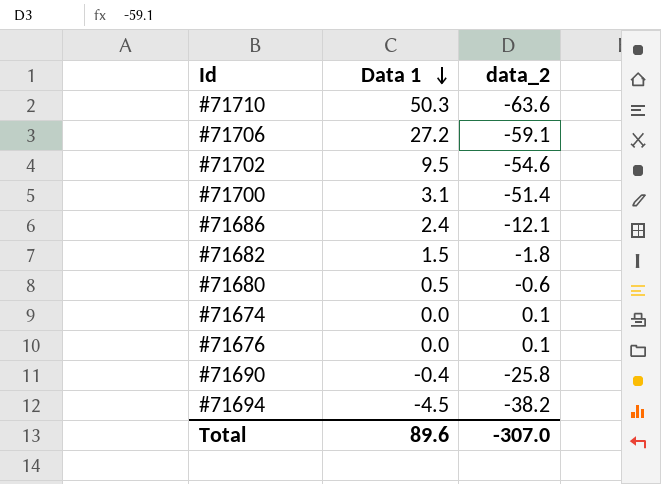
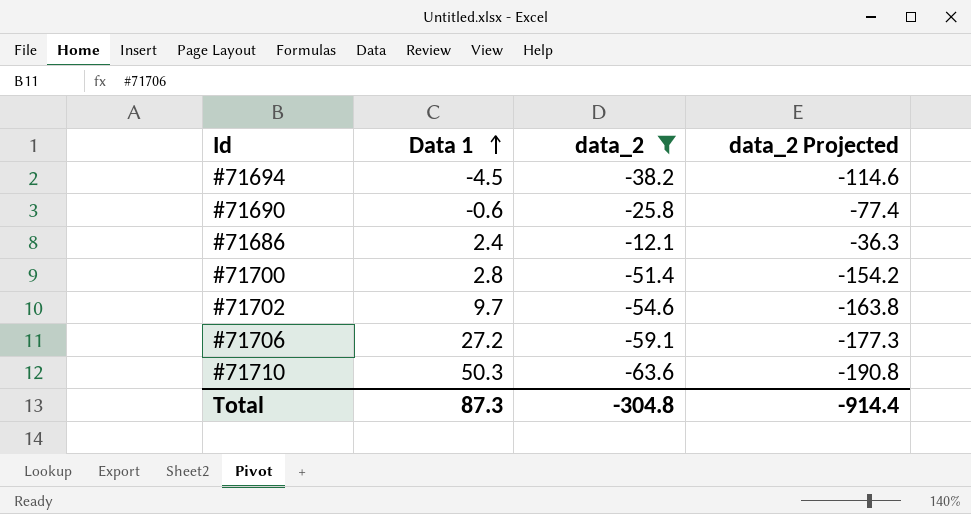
filter: none -> data_2 <= -12.1
row order: Data 1 descending -> Data 1 ascending
column data_2 Projected | formula: none -> [data_2] * 3
#71690 | Data 1: -0.4 -> -0.6
#71700 | Data 1: 3.1 -> 2.8
#71702 | Data 1: 9.5 -> 9.7
Total | Data 1: 89.6 -> 87.3
Total | data_2: -307.0 -> -304.8

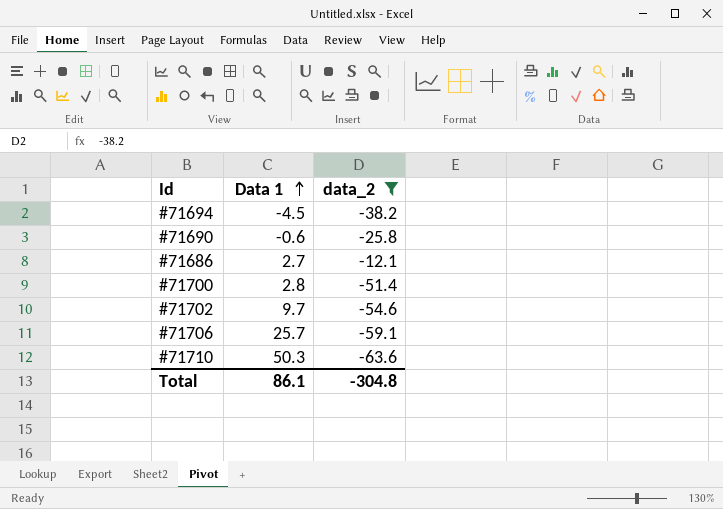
column data_2 Projected | formula: [data_2] * 3 -> none
#71686 | Data 1: 2.4 -> 2.7
#71706 | Data 1: 27.2 -> 25.7
Total | Data 1: 87.3 -> 86.1

